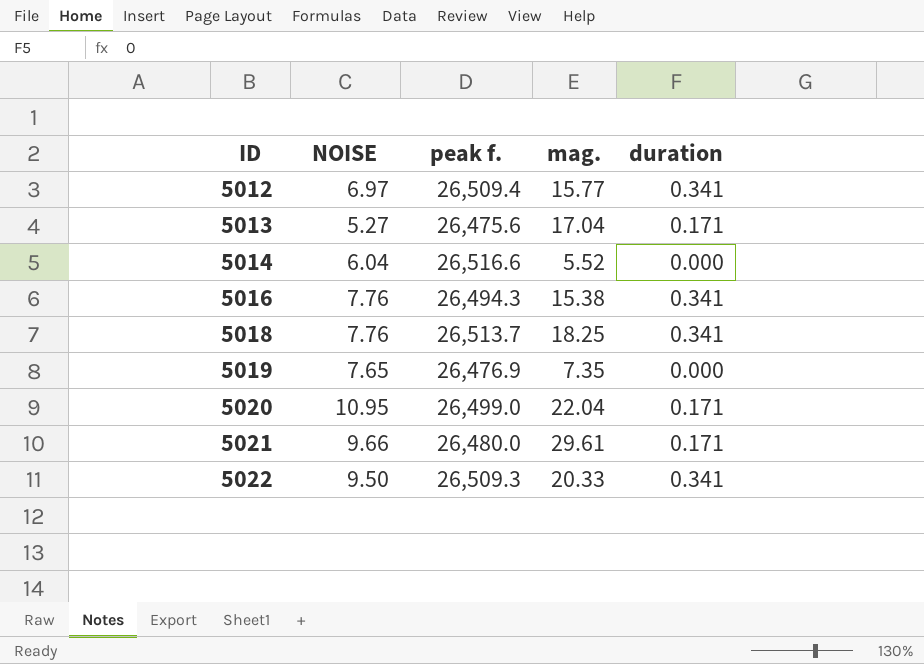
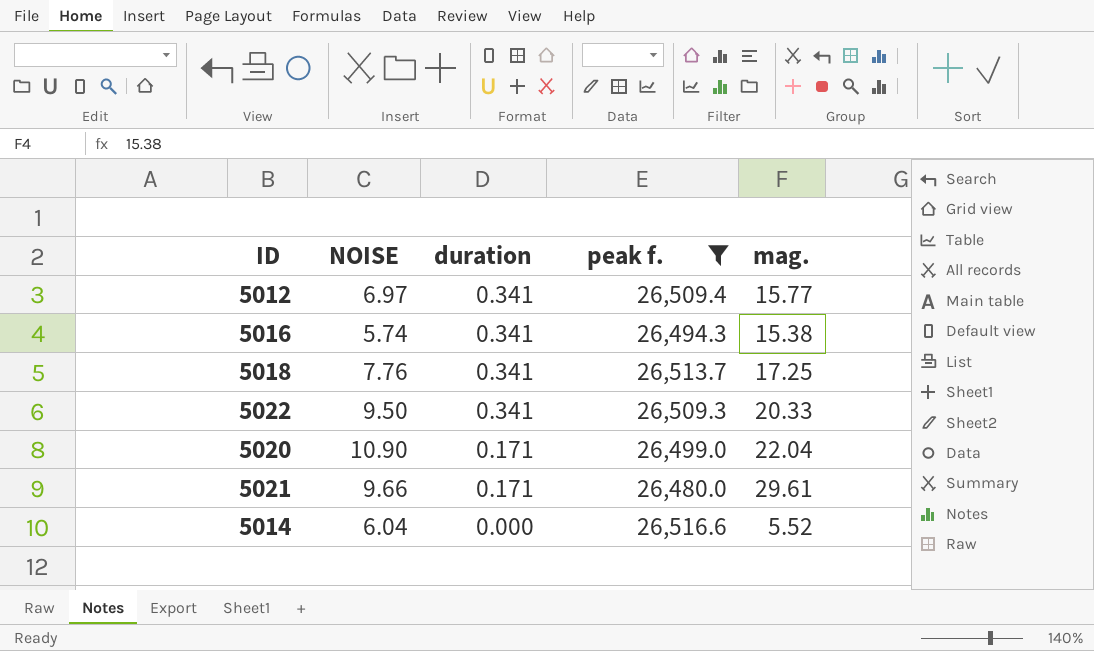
filter: none -> peak f. >= 26,480.0
row order: ID ascending -> duration descending
column duration | position: 5 -> 3
5016 | NOISE: 7.76 -> 5.74
5018 | mag.: 18.25 -> 17.25
5020 | NOISE: 10.95 -> 10.90

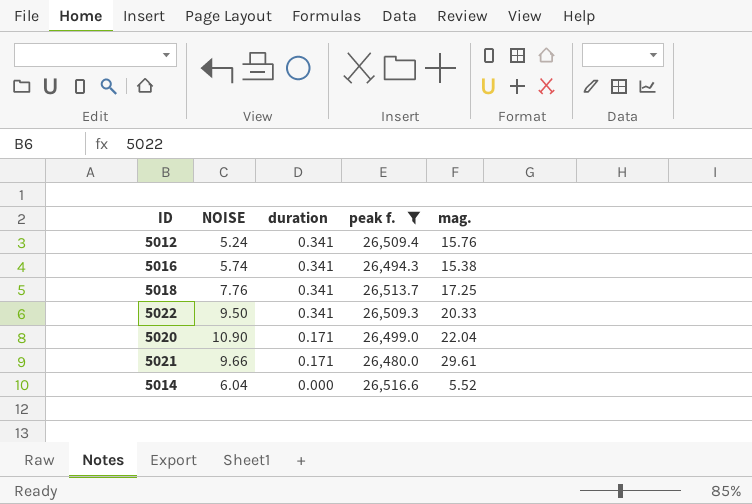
5012 | NOISE: 6.97 -> 5.24
5012 | mag.: 15.77 -> 15.76

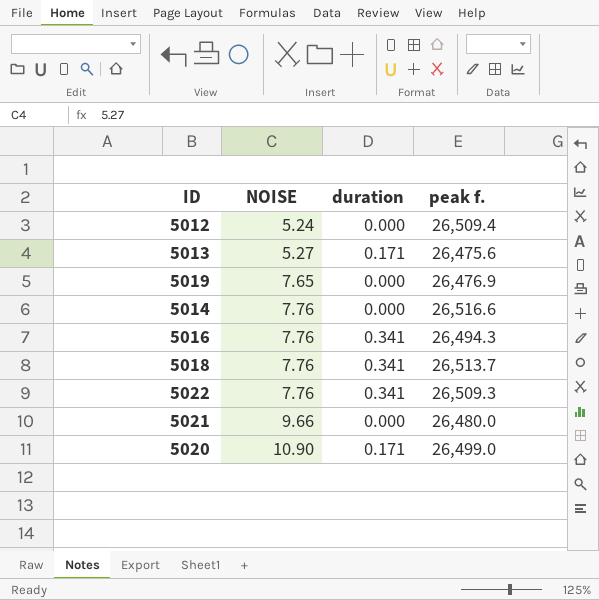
filter: peak f. >= 26,480.0 -> none
row order: duration descending -> NOISE ascending
column mag. | position: 5 -> none
5012 | duration: 0.341 -> 0.000
5014 | NOISE: 6.04 -> 7.76
5016 | NOISE: 5.74 -> 7.76
5022 | NOISE: 9.50 -> 7.76
5021 | duration: 0.171 -> 0.000

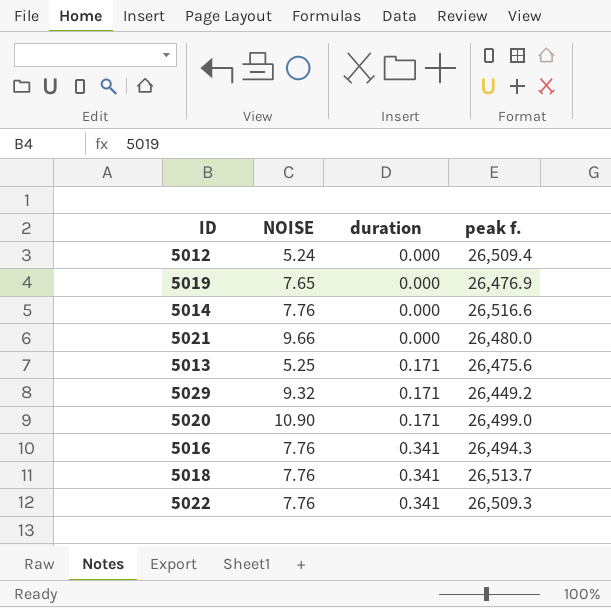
row order: NOISE ascending -> duration ascending
5013 | NOISE: 5.27 -> 5.25
row 5029: none -> 9.32 | 0.171 | 26,449.2

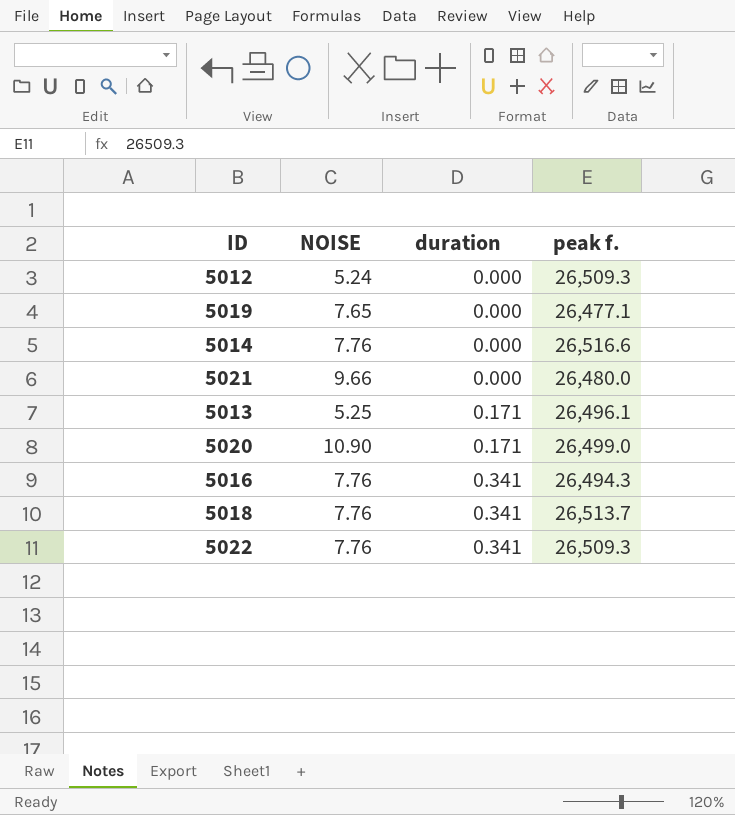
row 5029: 9.32 | 0.171 | 26,449.2 -> none
5012 | peak f.: 26,509.4 -> 26,509.3
5019 | peak f.: 26,476.9 -> 26,477.1
5013 | peak f.: 26,475.6 -> 26,496.1

